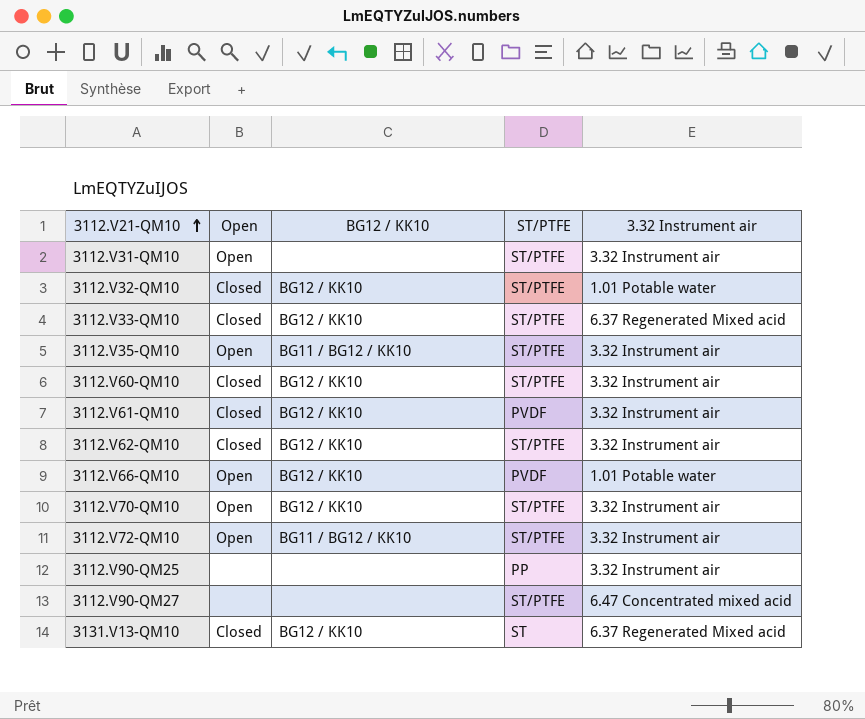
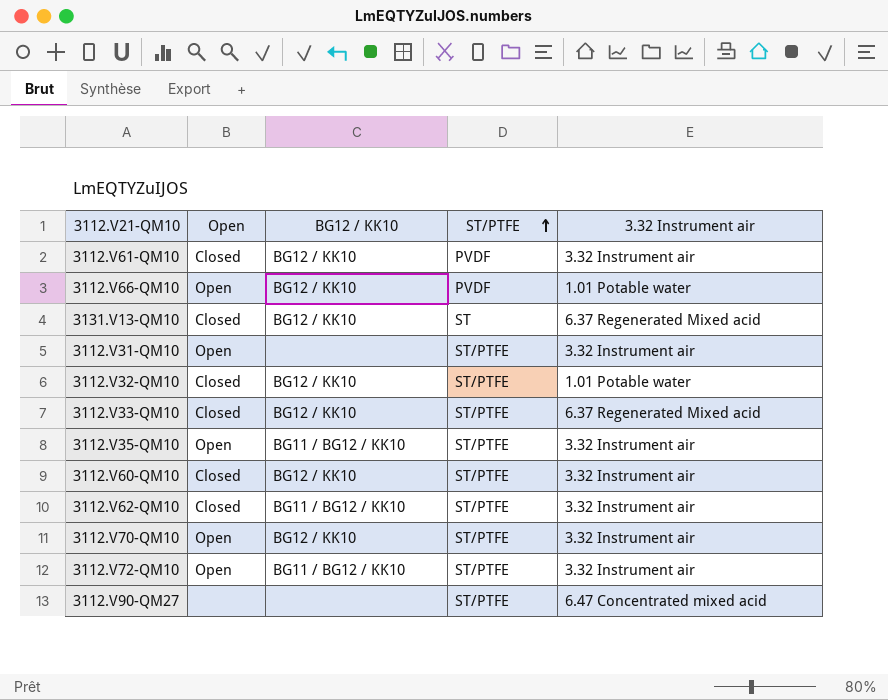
row order: 3112.V21-QM10 ascending -> ST/PTFE ascending
row 3112.V90-QM25: none | none | PP | 3.32 Instrument air -> none
3112.V62-QM10 | BG12 / KK10: BG12 / KK10 -> BG11 / BG12 / KK10

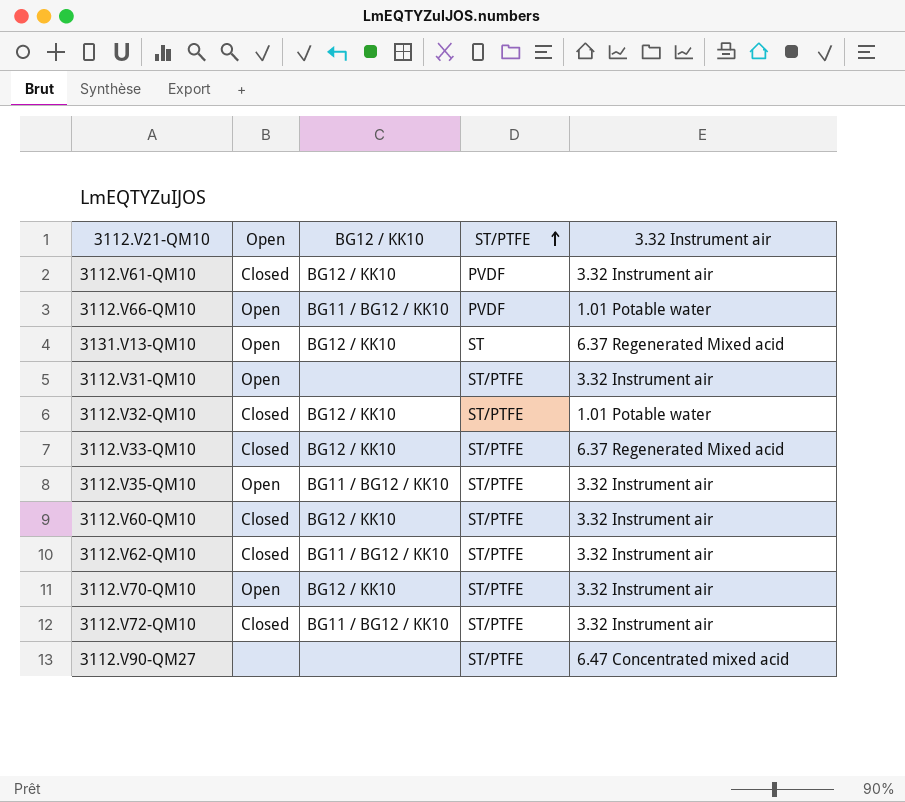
3112.V66-QM10 | BG12 / KK10: BG12 / KK10 -> BG11 / BG12 / KK10
3131.V13-QM10 | Open: Closed -> Open
3112.V72-QM10 | Open: Open -> Closed

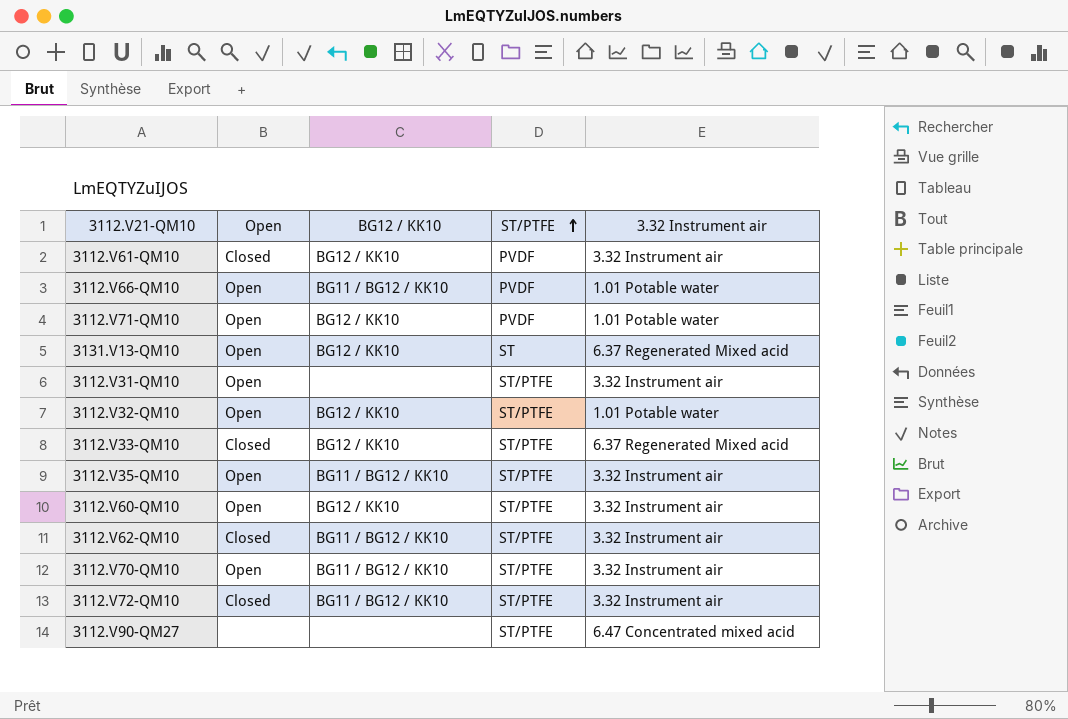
row 3112.V71-QM10: none -> Open | BG12 / KK10 | PVDF | 1.01 Potable water
3112.V32-QM10 | Open: Closed -> Open
3112.V60-QM10 | Open: Closed -> Open
3112.V70-QM10 | BG12 / KK10: BG12 / KK10 -> BG11 / BG12 / KK10

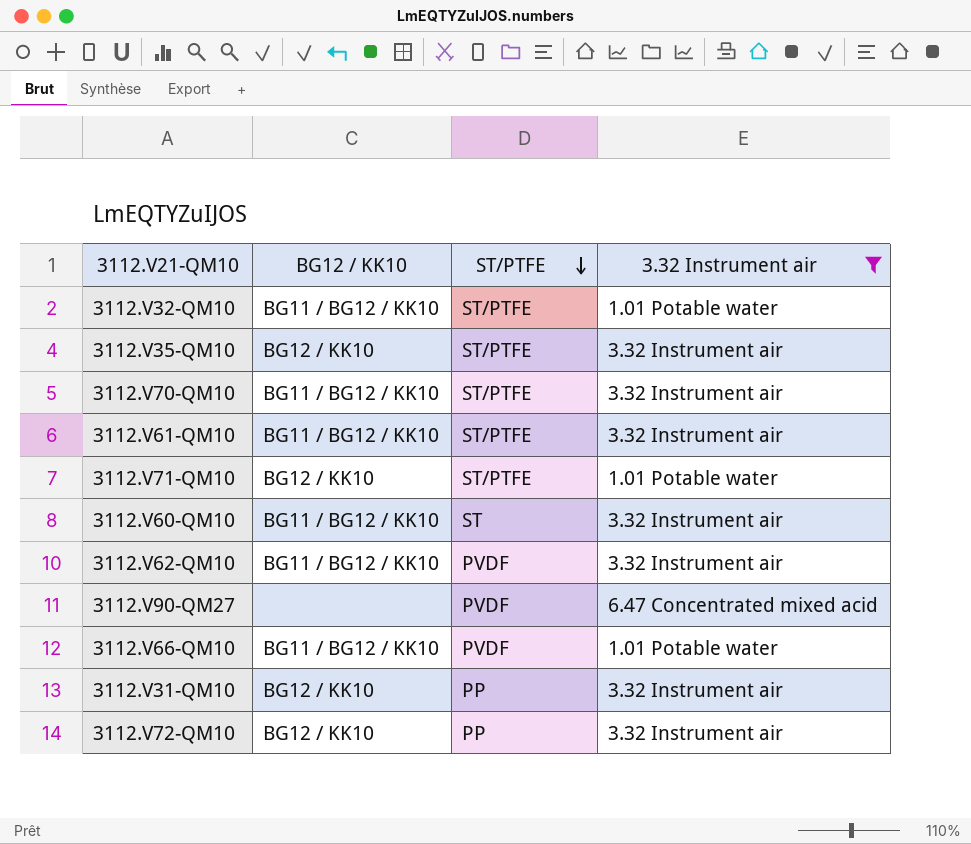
filter: none -> 3.32 Instrument air != 6.37 Regenerated Mixed acid
row order: ST/PTFE ascending -> ST/PTFE descending
column Open | position: 2 -> none
3112.V32-QM10 | BG12 / KK10: BG12 / KK10 -> BG11 / BG12 / KK10
3112.V35-QM10 | BG12 / KK10: BG11 / BG12 / KK10 -> BG12 / KK10
3112.V61-QM10 | BG12 / KK10: BG12 / KK10 -> BG11 / BG12 / KK10
3112.V61-QM10 | ST/PTFE: PVDF -> ST/PTFE
3112.V71-QM10 | ST/PTFE: PVDF -> ST/PTFE
3112.V60-QM10 | BG12 / KK10: BG12 / KK10 -> BG11 / BG12 / KK10
3112.V60-QM10 | ST/PTFE: ST/PTFE -> ST
3112.V62-QM10 | ST/PTFE: ST/PTFE -> PVDF
3112.V90-QM27 | ST/PTFE: ST/PTFE -> PVDF
3112.V31-QM10 | BG12 / KK10: none -> BG12 / KK10
3112.V31-QM10 | ST/PTFE: ST/PTFE -> PP
3112.V72-QM10 | BG12 / KK10: BG11 / BG12 / KK10 -> BG12 / KK10
3112.V72-QM10 | ST/PTFE: ST/PTFE -> PP

